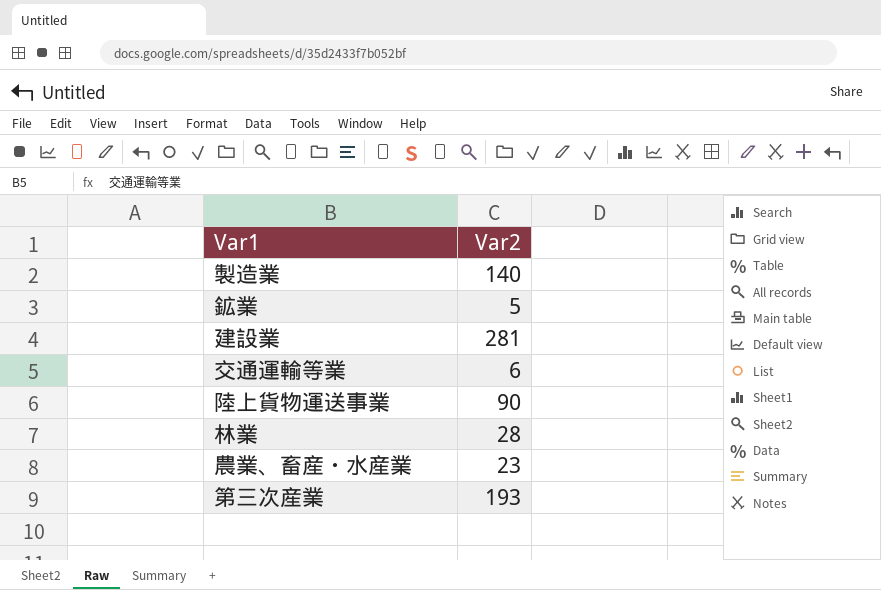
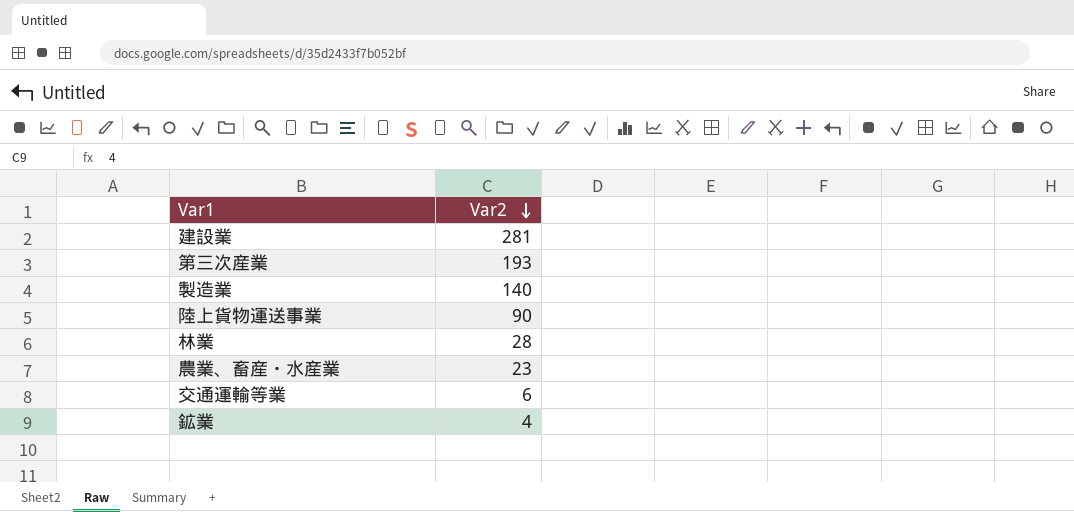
row order: none -> Var2 descending
鉱業 | Var2: 5 -> 4

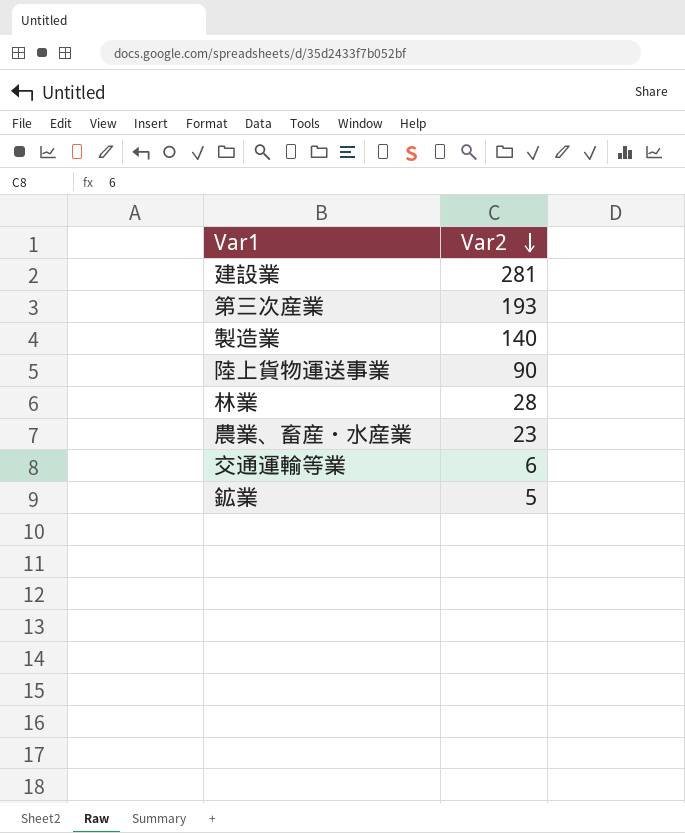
鉱業 | Var2: 4 -> 5

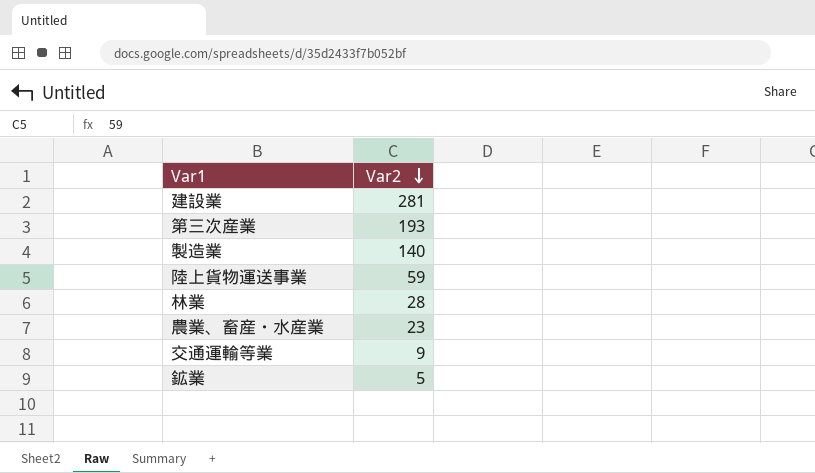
陸上貨物運送事業 | Var2: 90 -> 59
交通運輸等業 | Var2: 6 -> 9

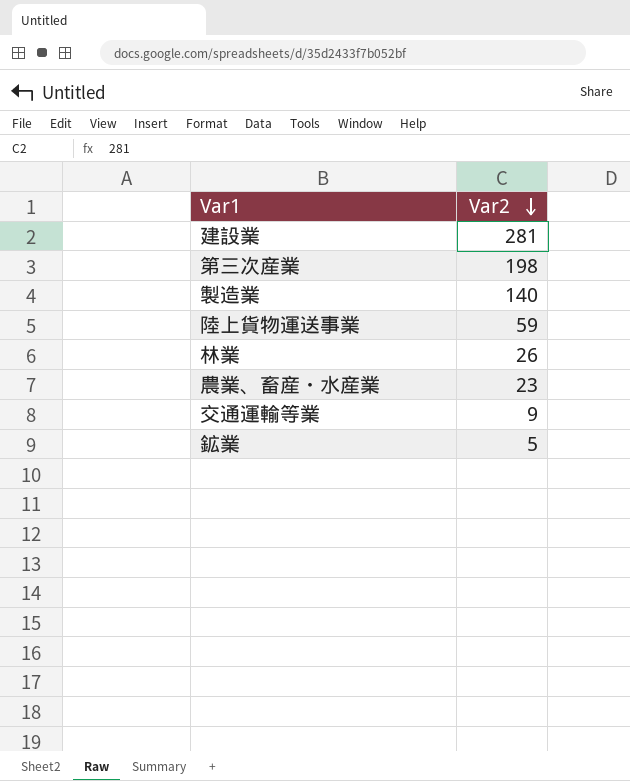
第三次産業 | Var2: 193 -> 198
林業 | Var2: 28 -> 26

